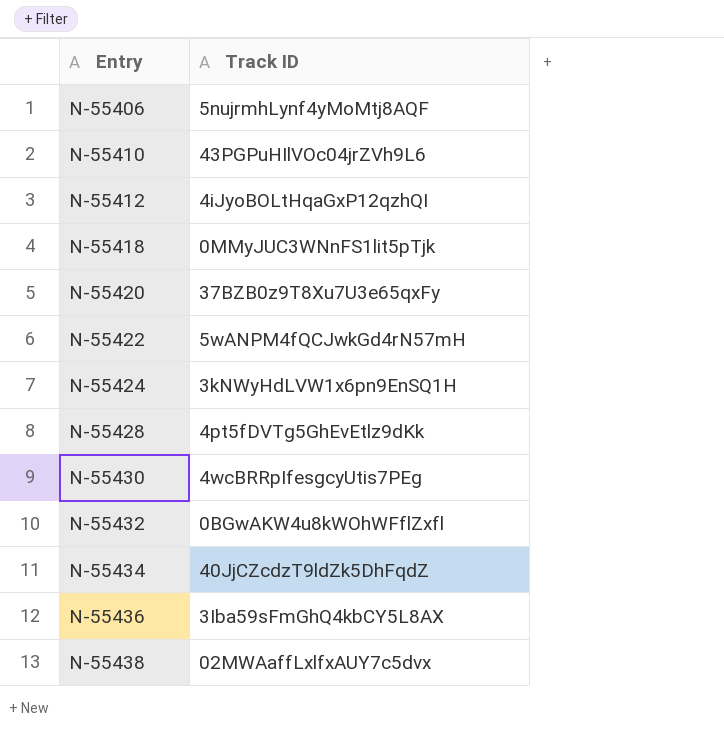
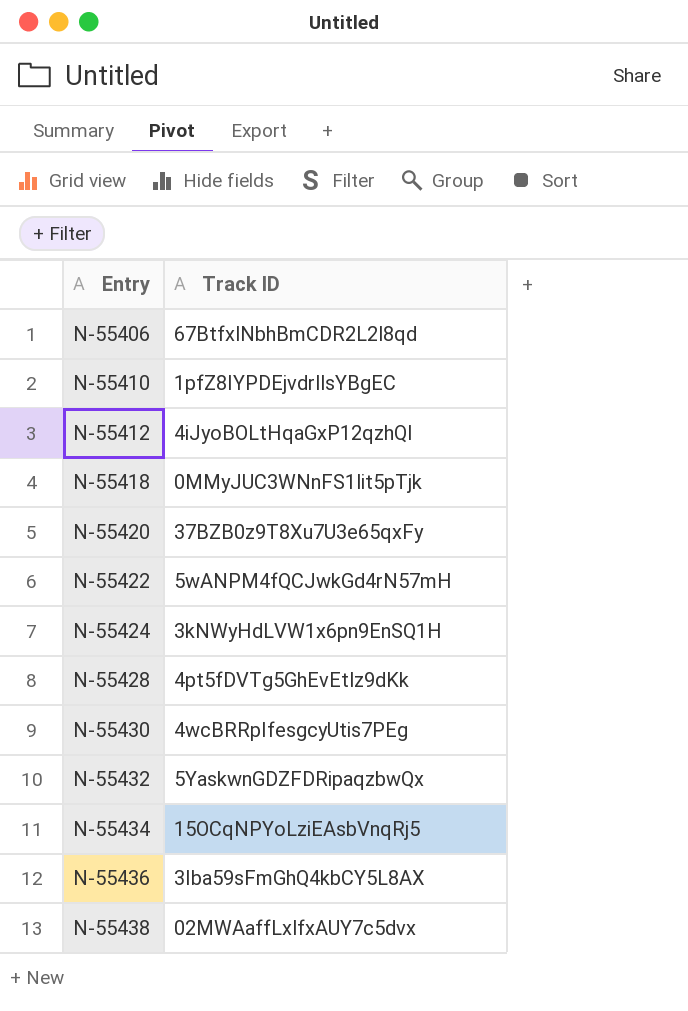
N-55406 | Track ID: 5nujrmhLynf4yMoMtj8AQF -> 67BtfxlNbhBmCDR2L2l8qd
N-55410 | Track ID: 43PGPuHIlVOc04jrZVh9L6 -> 1pfZ8IYPDEjvdrllsYBgEC
N-55432 | Track ID: 0BGwAKW4u8kWOhWFflZxfl -> 5YaskwnGDZFDRipaqzbwQx
N-55434 | Track ID: 40JjCZcdzT9ldZk5DhFqdZ -> 15OCqNPYoLziEAsbVnqRj5

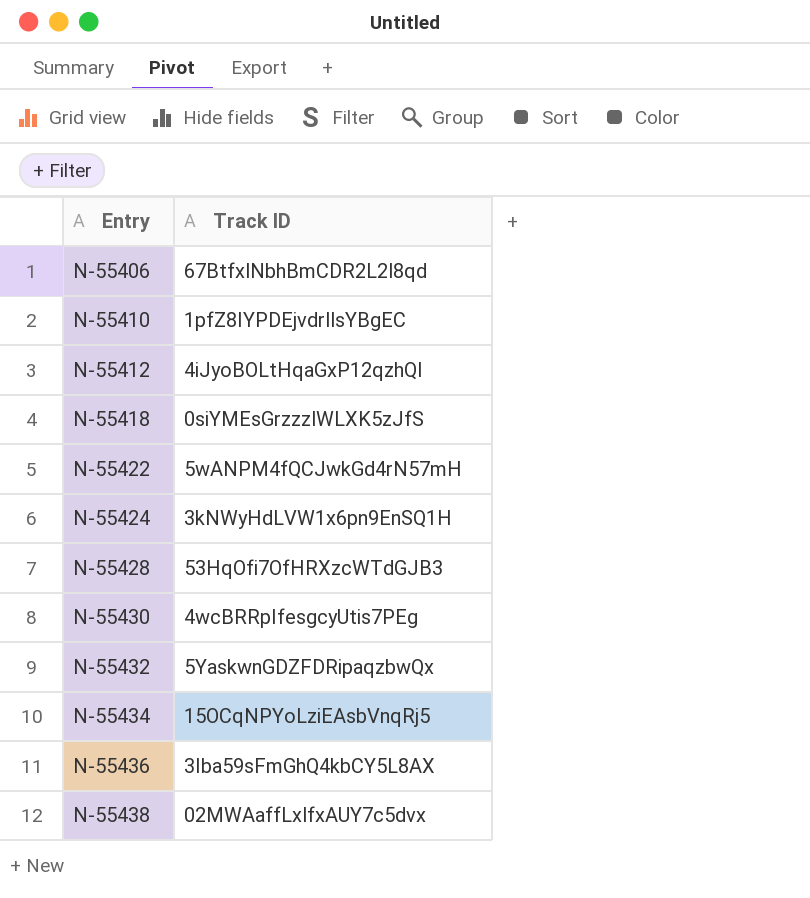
row N-55420: 37BZB0z9T8Xu7U3e65qxFy -> none
N-55418 | Track ID: 0MMyJUC3WNnFS1lit5pTjk -> 0siYMEsGrzzzlWLXK5zJfS
N-55428 | Track ID: 4pt5fDVTg5GhEvEtlz9dKk -> 53HqOfi7OfHRXzcWTdGJB3

